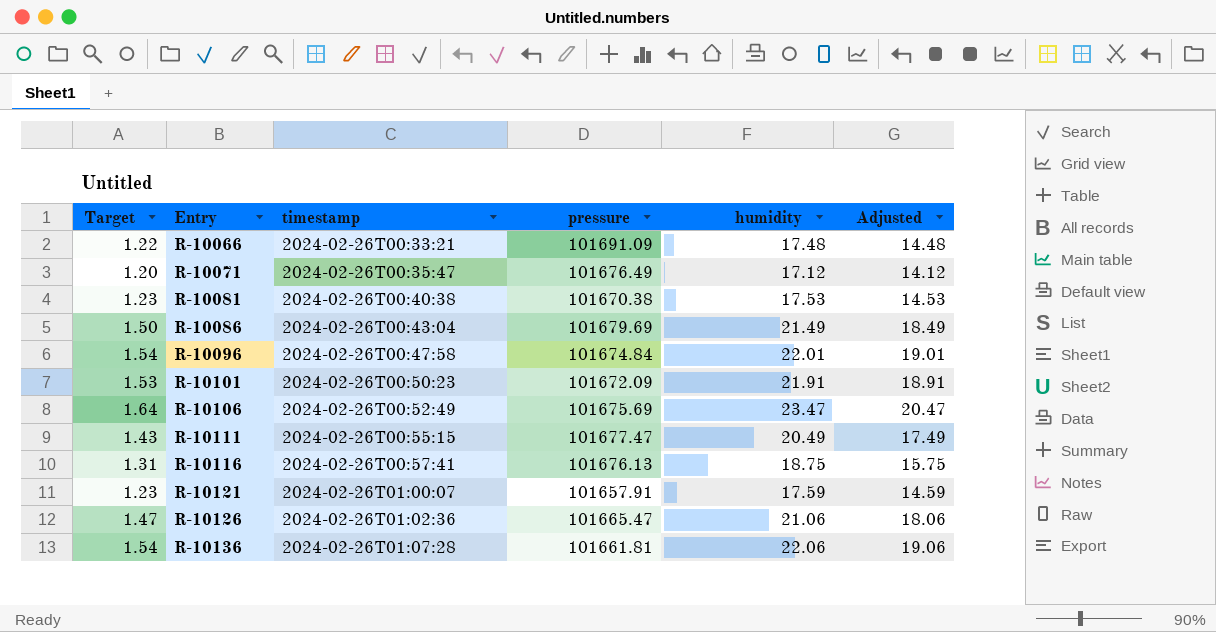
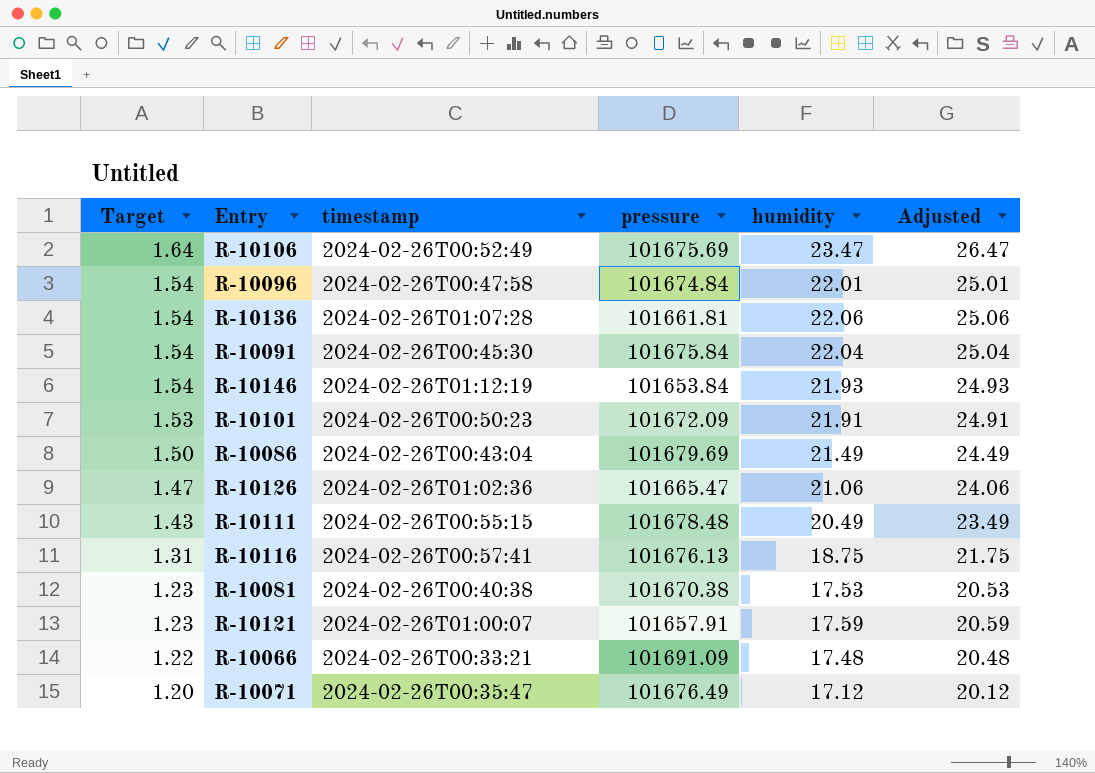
row order: Entry ascending -> Target descending
column Adjusted | formula: [humidity] - 3 -> [humidity] + 3
row R-10091: none -> 1.54 | 2024-02-26T00:45:30 | 101675.84 | 22.04 | 25.04
row R-10146: none -> 1.54 | 2024-02-26T01:12:19 | 101653.84 | 21.93 | 24.93
R-10111 | pressure: 101677.47 -> 101678.48

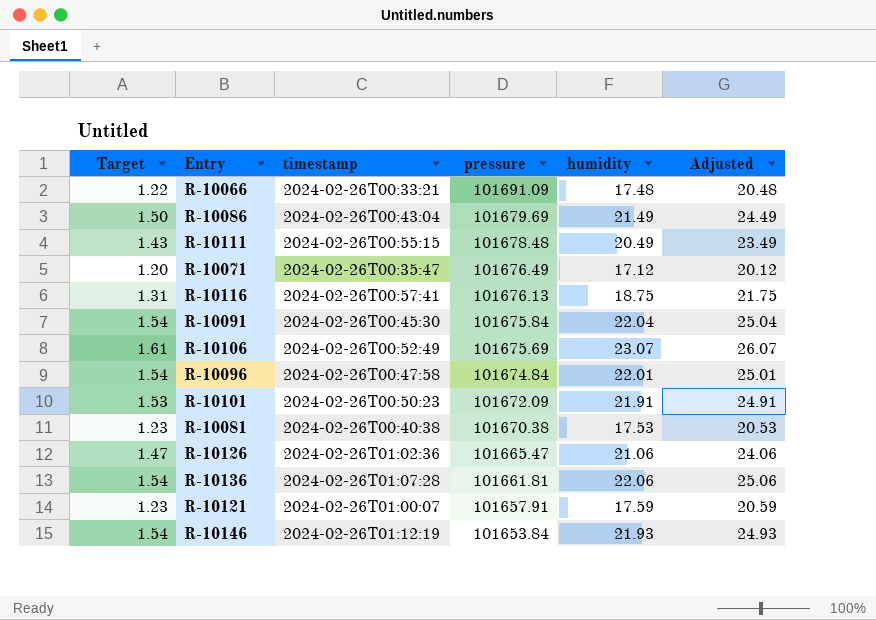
row order: Target descending -> pressure descending
R-10106 | Target: 1.64 -> 1.61
R-10106 | humidity: 23.47 -> 23.07
R-10106 | Adjusted: 26.47 -> 26.07

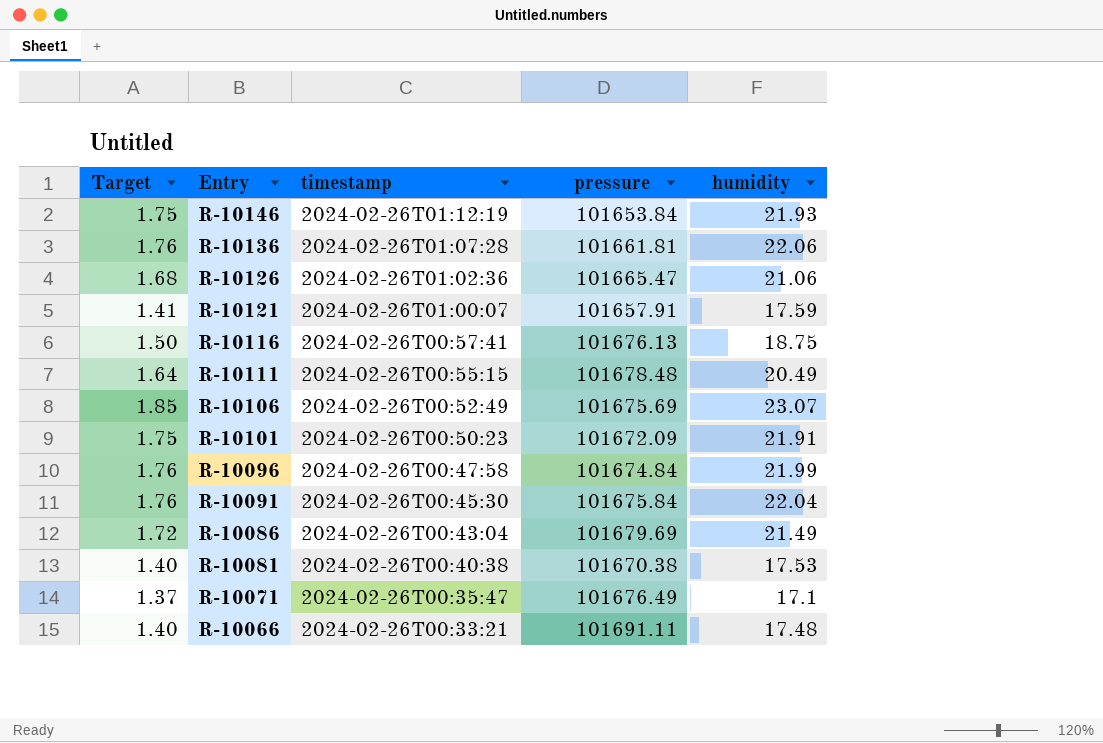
row order: pressure descending -> Entry descending
column Adjusted | formula: [humidity] + 3 -> none
column Target | formula: [humidity] * 0.07 -> [humidity] * 0.08
R-10096 | humidity: 22.01 -> 21.99
R-10071 | humidity: 17.12 -> 17.1
R-10066 | pressure: 101691.09 -> 101691.11

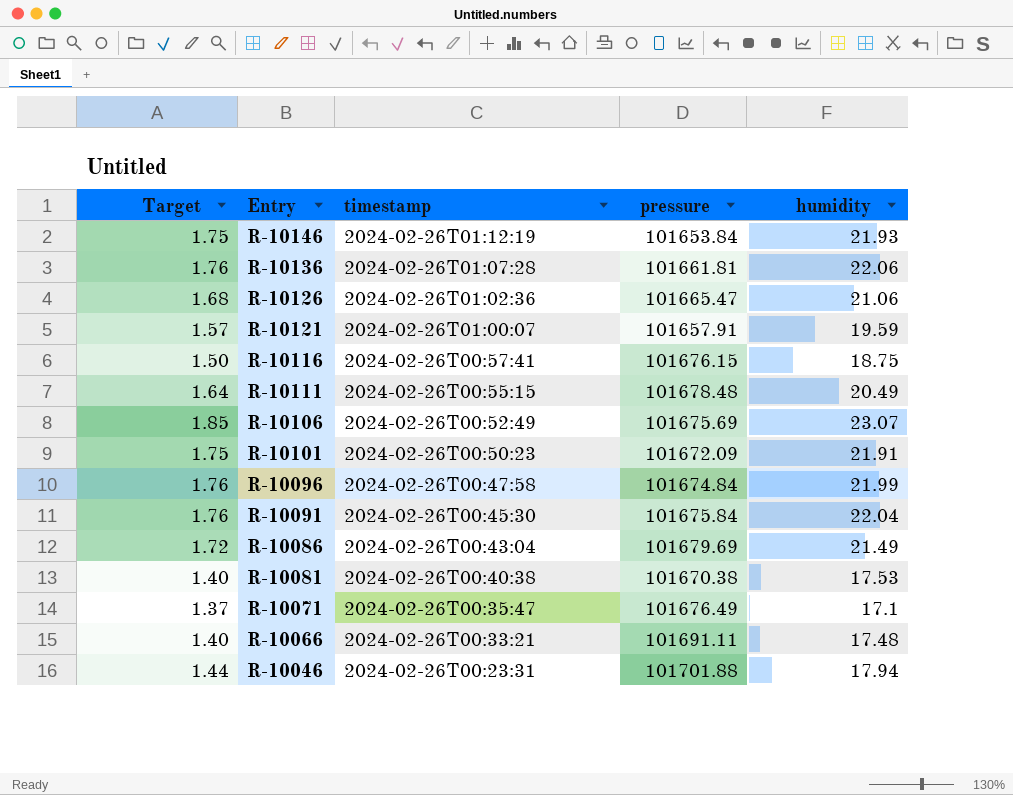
R-10121 | Target: 1.41 -> 1.57
R-10121 | humidity: 17.59 -> 19.59
R-10116 | pressure: 101676.13 -> 101676.15
row R-10046: none -> 1.44 | 2024-02-26T00:23:31 | 101701.88 | 17.94

